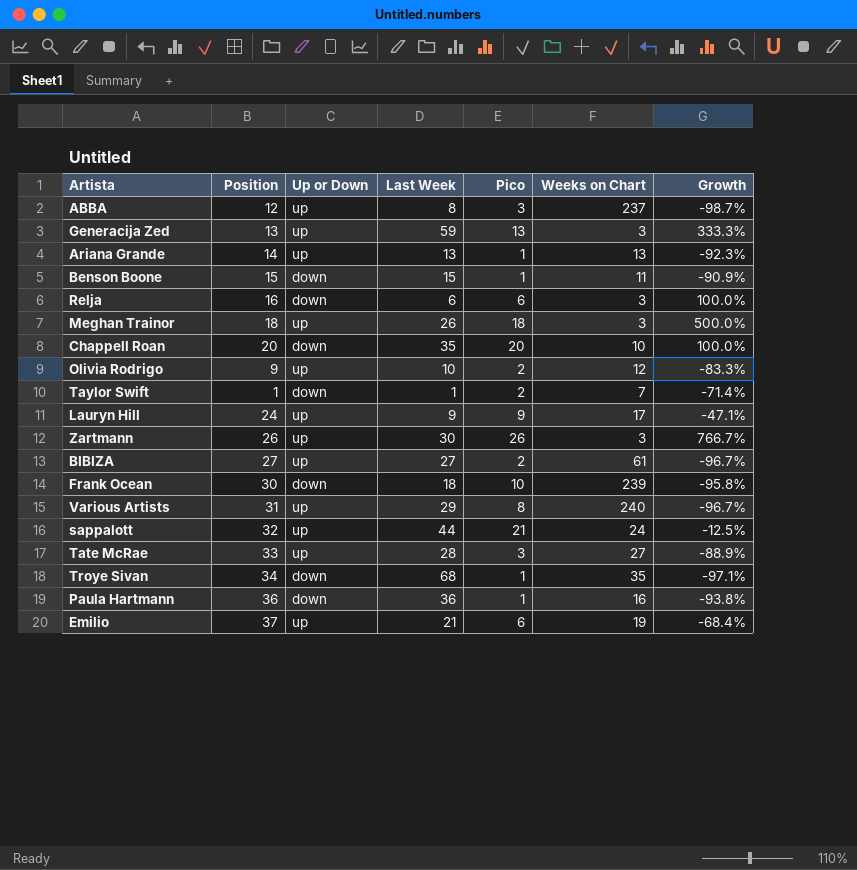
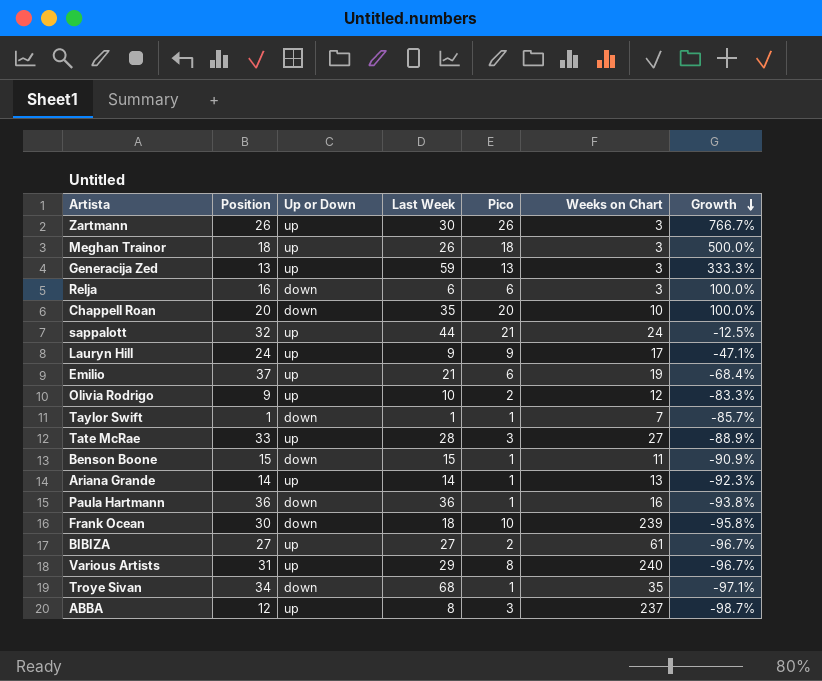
row order: none -> Growth descending
Taylor Swift | Pico: 2 -> 1
Taylor Swift | Growth: -71.4% -> -85.7%
Ariana Grande | Last Week: 13 -> 14

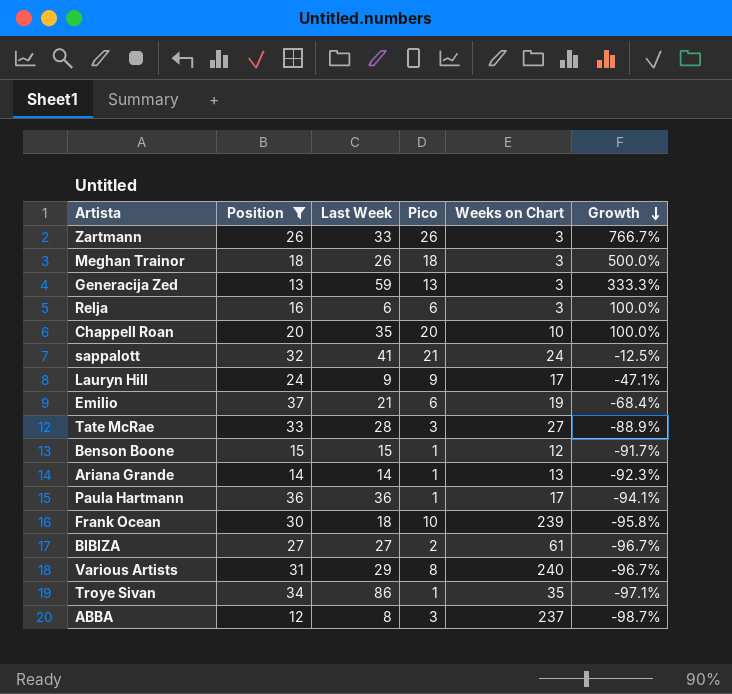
filter: none -> Position >= 12
column Up or Down | position: 3 -> none
Zartmann | Last Week: 30 -> 33
sappalott | Last Week: 44 -> 41
Benson Boone | Weeks on Chart: 11 -> 12
Benson Boone | Growth: -90.9% -> -91.7%
Paula Hartmann | Weeks on Chart: 16 -> 17
Paula Hartmann | Growth: -93.8% -> -94.1%
Troye Sivan | Last Week: 68 -> 86

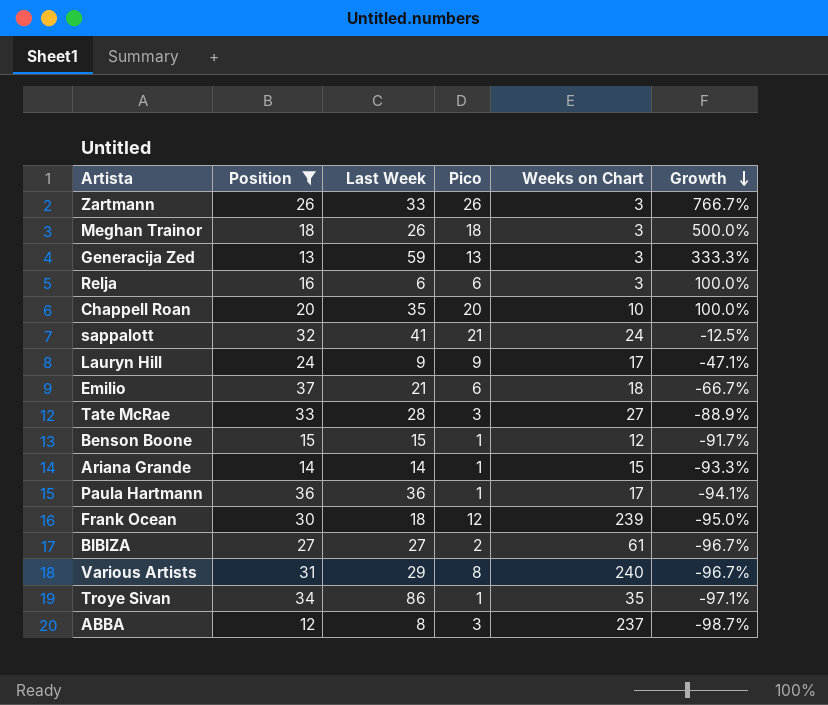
Emilio | Weeks on Chart: 19 -> 18
Emilio | Growth: -68.4% -> -66.7%
Ariana Grande | Weeks on Chart: 13 -> 15
Ariana Grande | Growth: -92.3% -> -93.3%
Frank Ocean | Pico: 10 -> 12
Frank Ocean | Growth: -95.8% -> -95.0%

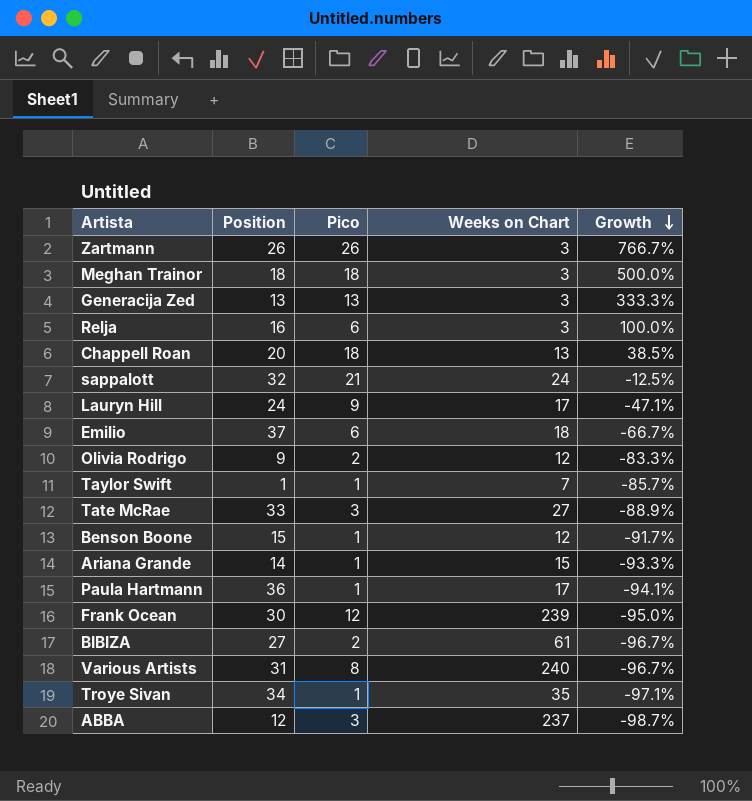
filter: Position >= 12 -> none
column Last Week | position: 3 -> none
Chappell Roan | Pico: 20 -> 18
Chappell Roan | Weeks on Chart: 10 -> 13
Chappell Roan | Growth: 100.0% -> 38.5%

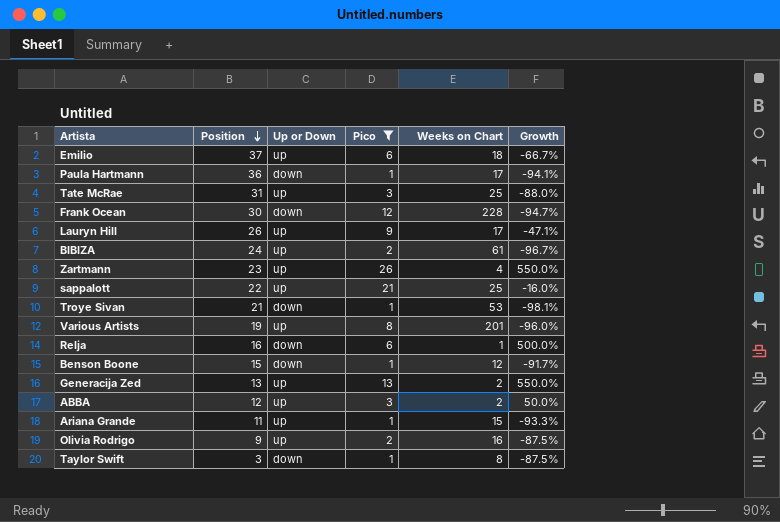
filter: none -> Pico != 18
row order: Growth descending -> Position descending
column Up or Down | position: none -> 3
Tate McRae | Position: 33 -> 31
Tate McRae | Weeks on Chart: 27 -> 25
Tate McRae | Growth: -88.9% -> -88.0%
Frank Ocean | Weeks on Chart: 239 -> 228
Frank Ocean | Growth: -95.0% -> -94.7%
Lauryn Hill | Position: 24 -> 26
BIBIZA | Position: 27 -> 24
Zartmann | Position: 26 -> 23
Zartmann | Weeks on Chart: 3 -> 4
Zartmann | Growth: 766.7% -> 550.0%
sappalott | Position: 32 -> 22
sappalott | Weeks on Chart: 24 -> 25
sappalott | Growth: -12.5% -> -16.0%
Troye Sivan | Position: 34 -> 21
Troye Sivan | Weeks on Chart: 35 -> 53
Troye Sivan | Growth: -97.1% -> -98.1%
Various Artists | Position: 31 -> 19
Various Artists | Weeks on Chart: 240 -> 201
Various Artists | Growth: -96.7% -> -96.0%
Relja | Weeks on Chart: 3 -> 1
Relja | Growth: 100.0% -> 500.0%
Generacija Zed | Weeks on Chart: 3 -> 2
Generacija Zed | Growth: 333.3% -> 550.0%
ABBA | Weeks on Chart: 237 -> 2
ABBA | Growth: -98.7% -> 50.0%
Ariana Grande | Position: 14 -> 11
Olivia Rodrigo | Weeks on Chart: 12 -> 16
Olivia Rodrigo | Growth: -83.3% -> -87.5%
Taylor Swift | Position: 1 -> 3
Taylor Swift | Weeks on Chart: 7 -> 8
Taylor Swift | Growth: -85.7% -> -87.5%

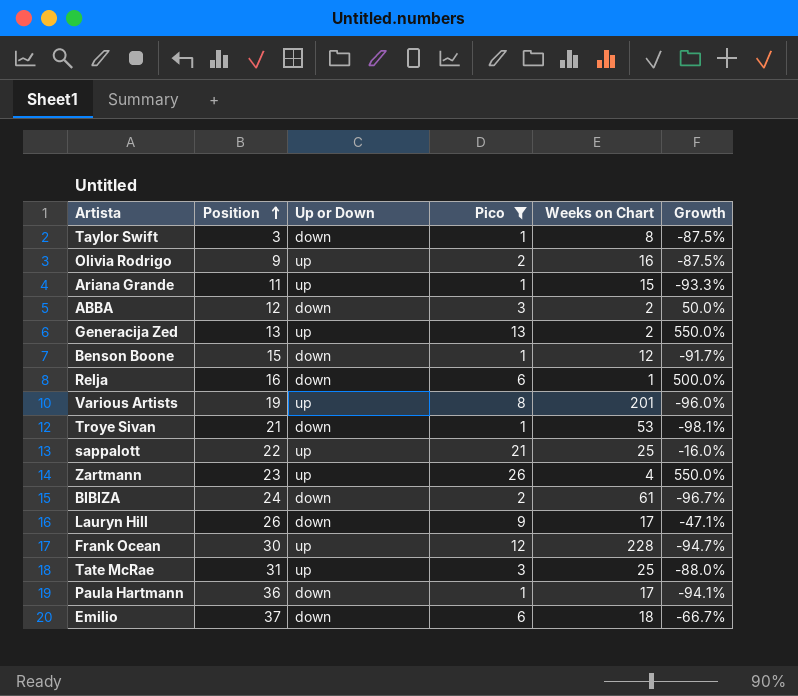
row order: Position descending -> Position ascending
ABBA | Up or Down: up -> down
BIBIZA | Up or Down: up -> down
Lauryn Hill | Up or Down: up -> down
Frank Ocean | Up or Down: down -> up
Emilio | Up or Down: up -> down

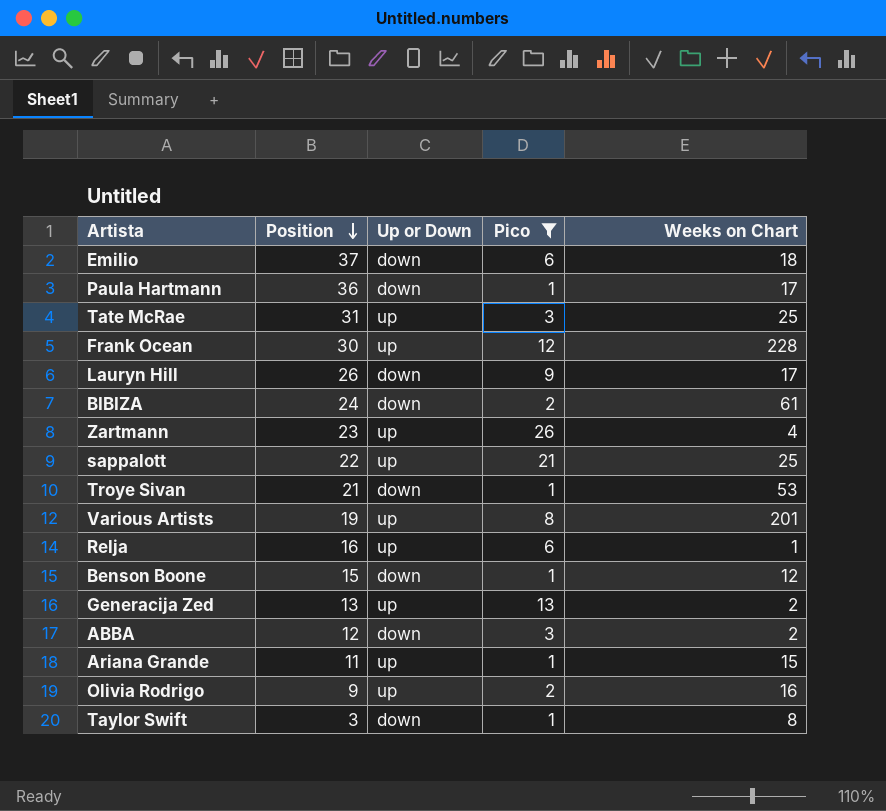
row order: Position ascending -> Position descending
column Growth | formula: ([Pico] - [Weeks on Chart]) / [Weeks on Chart] -> none
Relja | Up or Down: down -> up

